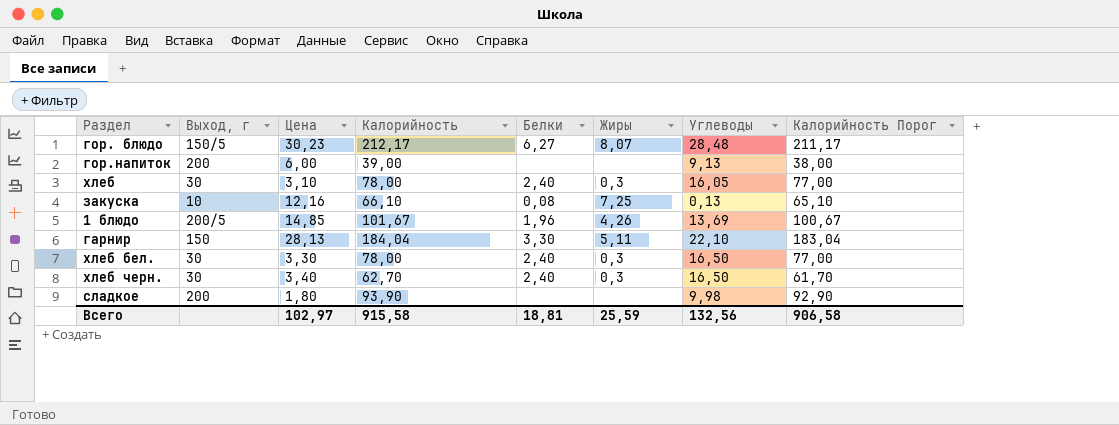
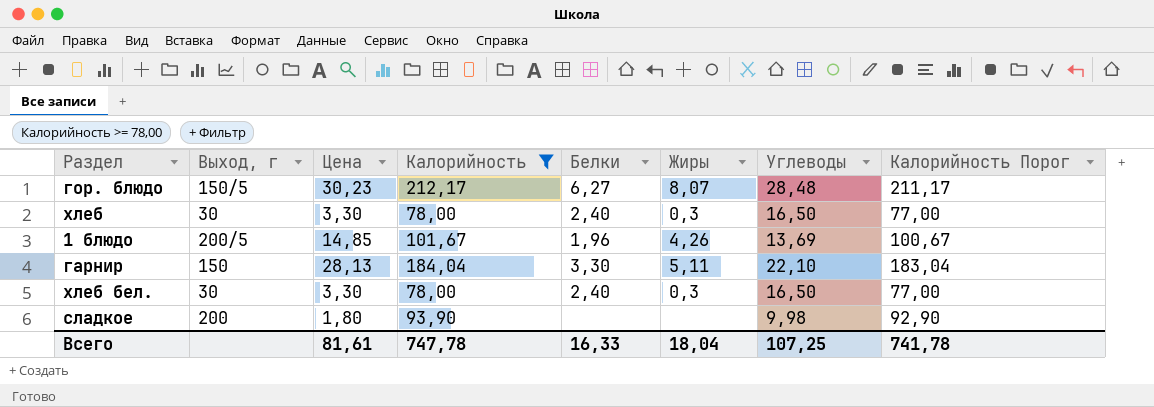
filter: none -> Калорийность >= 78,00
хлеб | Цена: 3,10 -> 3,30
хлеб | Углеводы: 16,05 -> 16,50
Всего | Цена: 102,97 -> 81,61
Всего | Калорийность: 915,58 -> 747,78
Всего | Белки: 18,81 -> 16,33
Всего | Жиры: 25,59 -> 18,04
Всего | Углеводы: 132,56 -> 107,25
Всего | Калорийность Порог: 906,58 -> 741,78

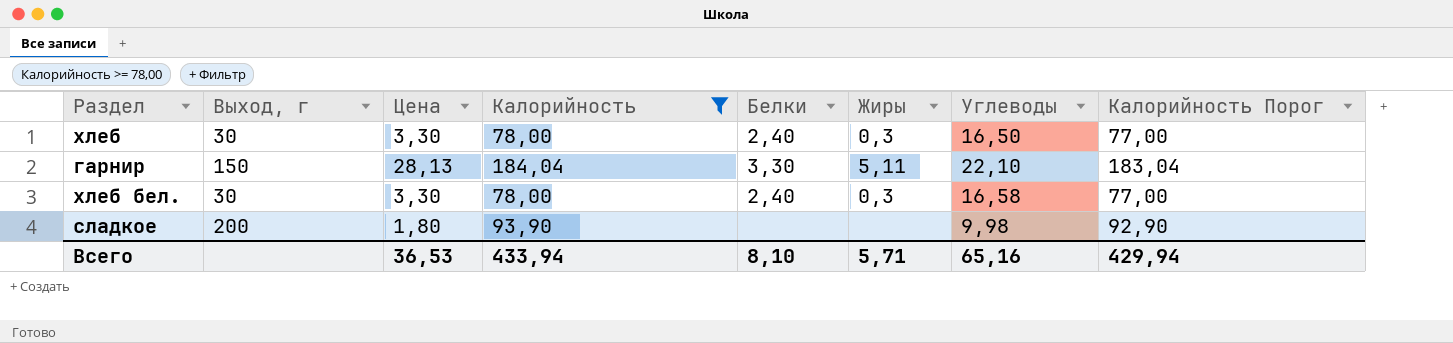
row гор. блюдо: 150/5 | 30,23 | 212,17 | 6,27 | 8,07 | 28,48 | 211,17 -> none
row 1 блюдо: 200/5 | 14,85 | 101,67 | 1,96 | 4,26 | 13,69 | 100,67 -> none
хлеб бел. | Углеводы: 16,50 -> 16,58
Всего | Цена: 81,61 -> 36,53
Всего | Калорийность: 747,78 -> 433,94
Всего | Белки: 16,33 -> 8,10
Всего | Жиры: 18,04 -> 5,71
Всего | Углеводы: 107,25 -> 65,16
Всего | Калорийность Порог: 741,78 -> 429,94

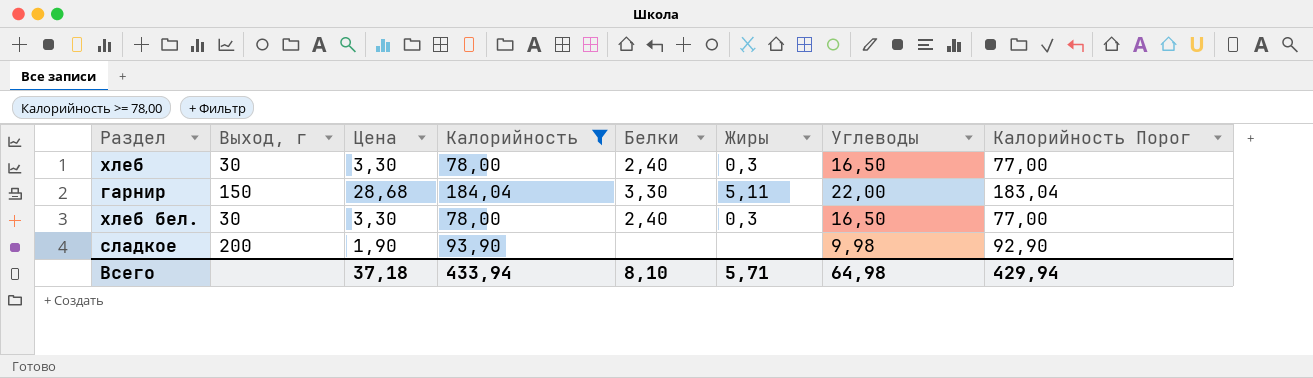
гарнир | Цена: 28,13 -> 28,68
гарнир | Углеводы: 22,10 -> 22,00
хлеб бел. | Углеводы: 16,58 -> 16,50
сладкое | Цена: 1,80 -> 1,90
Всего | Цена: 36,53 -> 37,18
Всего | Углеводы: 65,16 -> 64,98

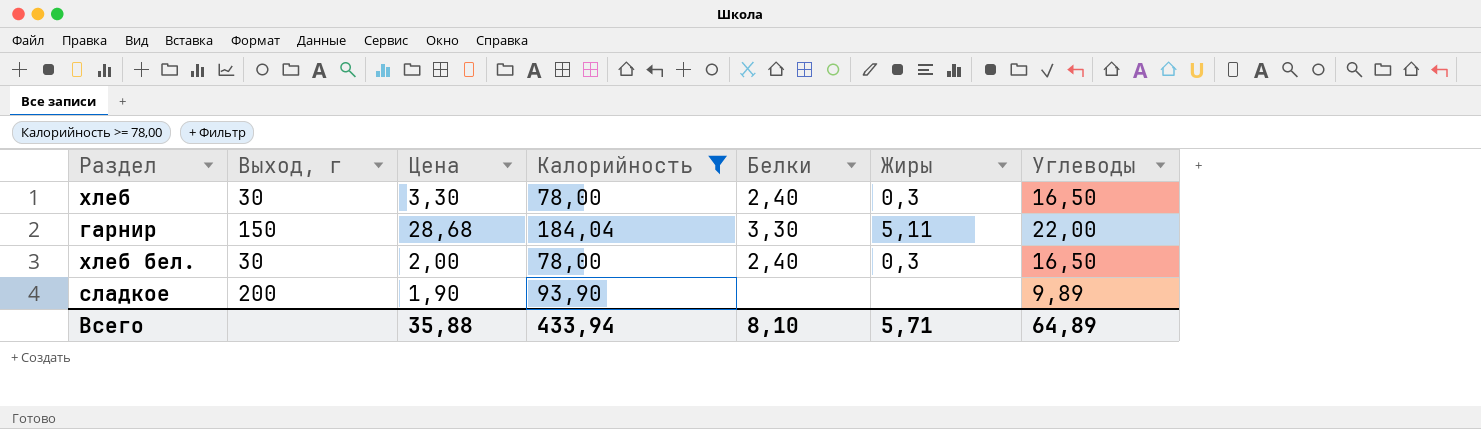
column Калорийность Порог | formula: [Калорийность] - 1 -> none
хлеб бел. | Цена: 3,30 -> 2,00
сладкое | Углеводы: 9,98 -> 9,89
Всего | Цена: 37,18 -> 35,88
Всего | Углеводы: 64,98 -> 64,89

